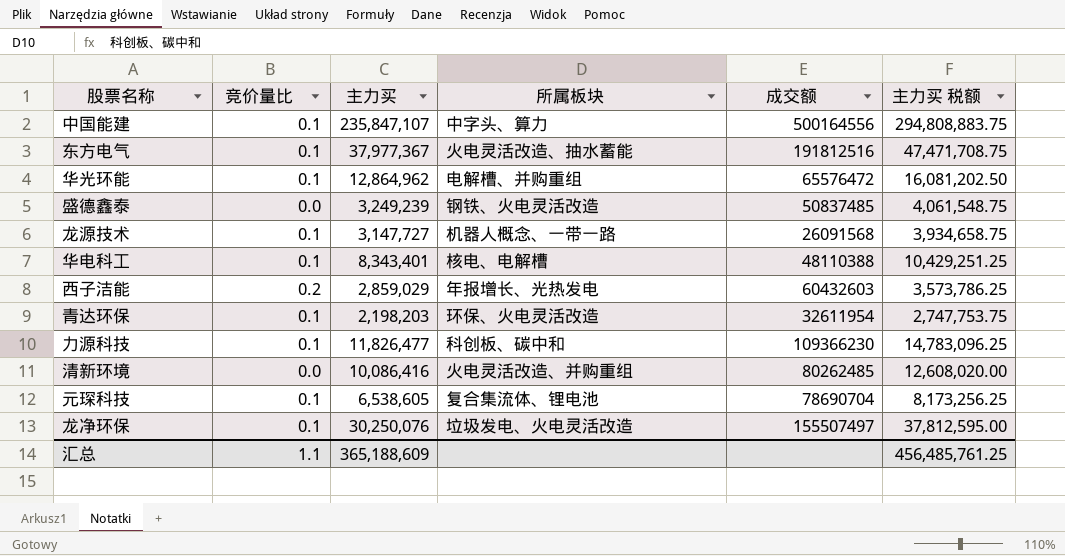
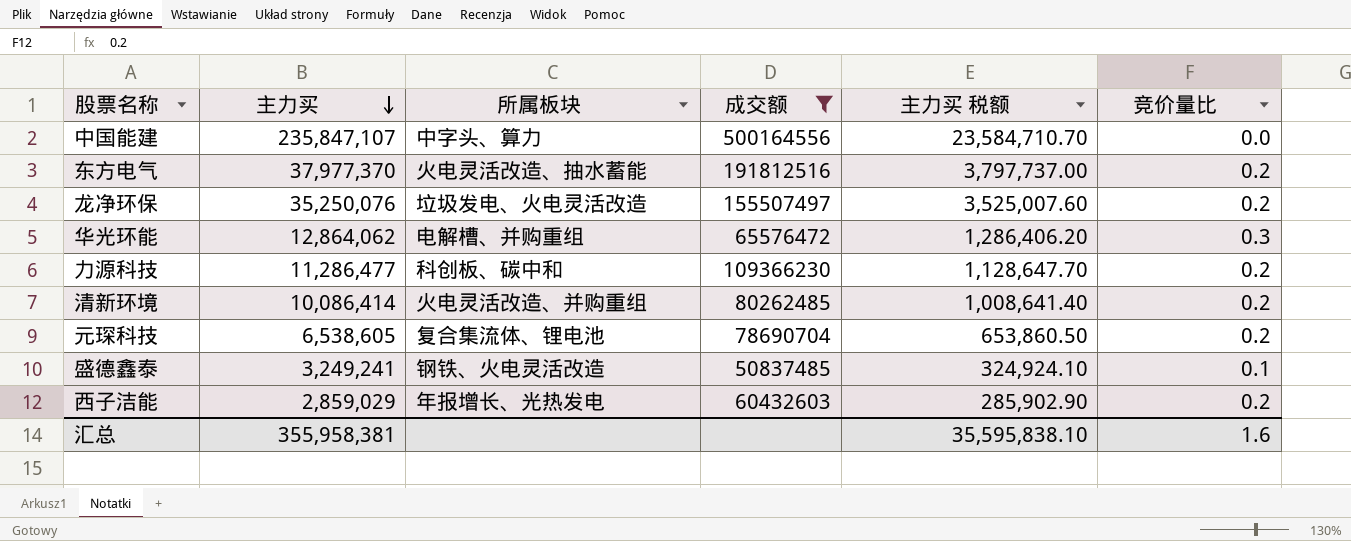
filter: none -> 成交额 >= 50837485
row order: none -> 主力买 descending
column 主力买 税额 | formula: [主力买] * 1.25 -> [主力买] * 0.1
column 竞价量比 | position: 2 -> 6
中国能建 | 竞价量比: 0.1 -> 0.0
东方电气 | 主力买: 37,977,367 -> 37,977,370
东方电气 | 竞价量比: 0.1 -> 0.2
龙净环保 | 主力买: 30,250,076 -> 35,250,076
龙净环保 | 竞价量比: 0.1 -> 0.2
华光环能 | 主力买: 12,864,962 -> 12,864,062
华光环能 | 竞价量比: 0.1 -> 0.3
力源科技 | 主力买: 11,826,477 -> 11,286,477
力源科技 | 竞价量比: 0.1 -> 0.2
清新环境 | 主力买: 10,086,416 -> 10,086,414
清新环境 | 竞价量比: 0.0 -> 0.2
元琛科技 | 竞价量比: 0.1 -> 0.2
盛德鑫泰 | 主力买: 3,249,239 -> 3,249,241
盛德鑫泰 | 竞价量比: 0.0 -> 0.1
汇总 | 主力买: 365,188,609 -> 355,958,381
汇总 | 主力买 税额: 456,485,761.25 -> 35,595,838.10
汇总 | 竞价量比: 1.1 -> 1.6

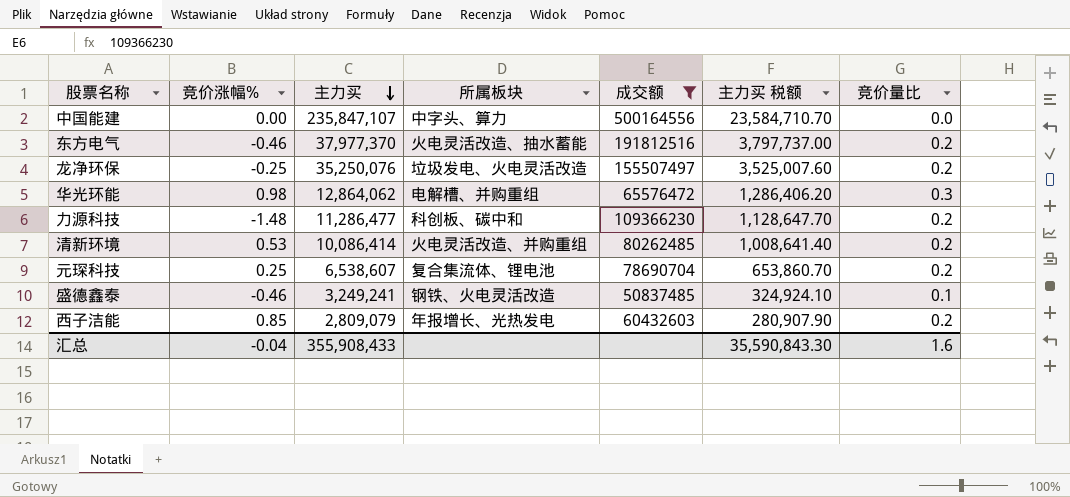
column 竞价涨幅% | position: none -> 2
元琛科技 | 主力买: 6,538,605 -> 6,538,607
元琛科技 | 主力买 税额: 653,860.50 -> 653,860.70
西子洁能 | 主力买: 2,859,029 -> 2,809,079
西子洁能 | 主力买 税额: 285,902.90 -> 280,907.90
汇总 | 主力买: 355,958,381 -> 355,908,433
汇总 | 主力买 税额: 35,595,838.10 -> 35,590,843.30

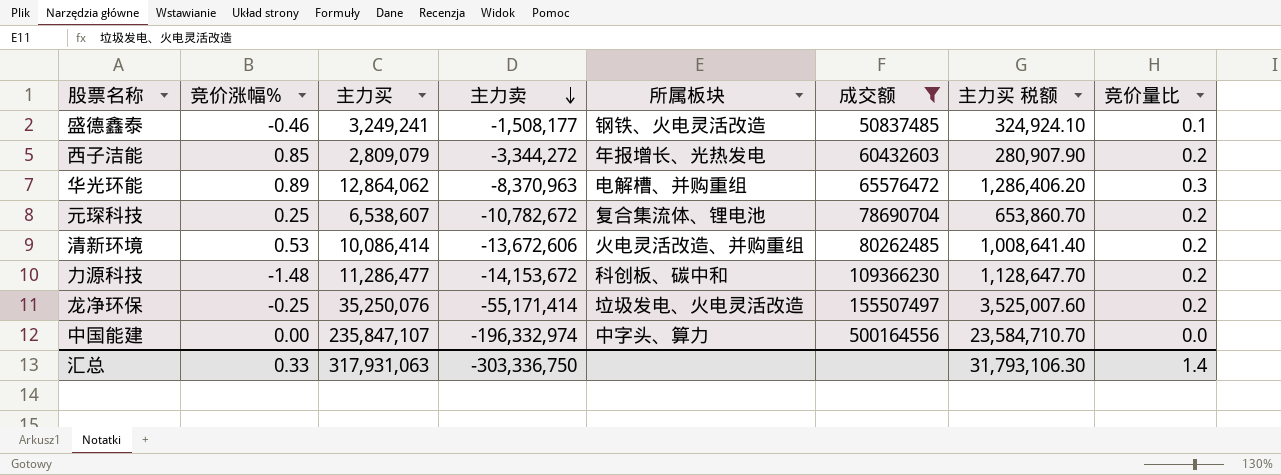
row order: 主力买 descending -> 主力卖 descending
column 主力卖 | position: none -> 4
row 东方电气: -0.46 | 37,977,370 | 火电灵活改造、抽水蓄能 | 191812516 | 3,797,737.00 | 0.2 -> none
华光环能 | 竞价涨幅%: 0.98 -> 0.89
汇总 | 竞价涨幅%: -0.04 -> 0.33
汇总 | 主力买: 355,908,433 -> 317,931,063
汇总 | 主力买 税额: 35,590,843.30 -> 31,793,106.30
汇总 | 竞价量比: 1.6 -> 1.4

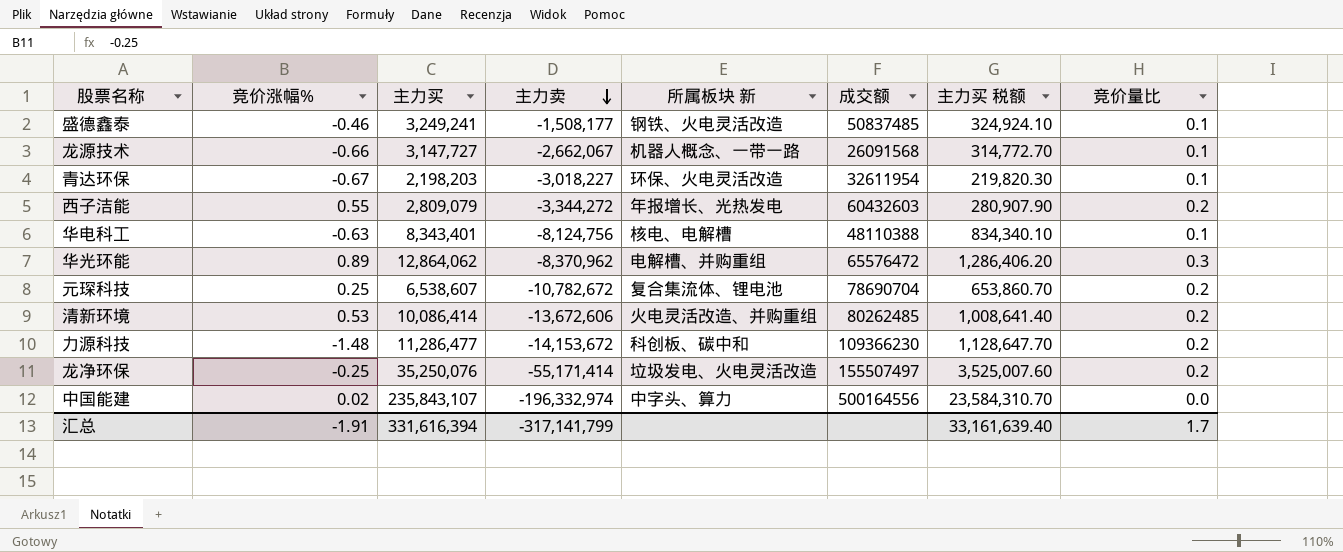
filter: 成交额 >= 50837485 -> none
column name: 所属板块 -> 所属板块 新
西子洁能 | 竞价涨幅%: 0.85 -> 0.55
华光环能 | 主力卖: -8,370,963 -> -8,370,962
中国能建 | 竞价涨幅%: 0.00 -> 0.02
中国能建 | 主力买: 235,847,107 -> 235,843,107
中国能建 | 主力买 税额: 23,584,710.70 -> 23,584,310.70
汇总 | 竞价涨幅%: 0.33 -> -1.91
汇总 | 主力买: 317,931,063 -> 331,616,394
汇总 | 主力卖: -303,336,750 -> -317,141,799
汇总 | 主力买 税额: 31,793,106.30 -> 33,161,639.40
汇总 | 竞价量比: 1.4 -> 1.7

